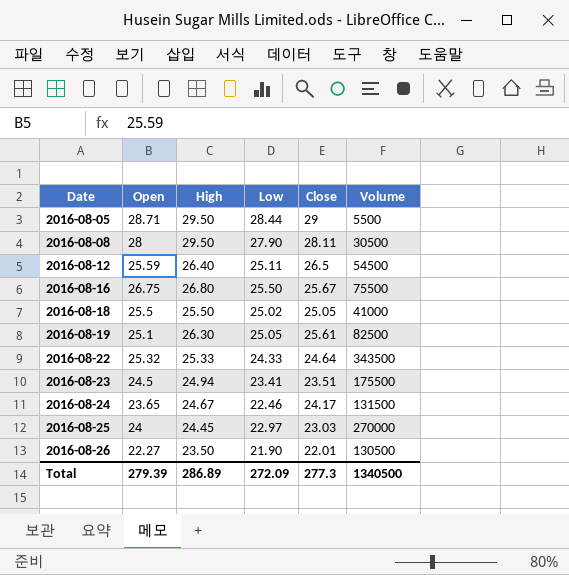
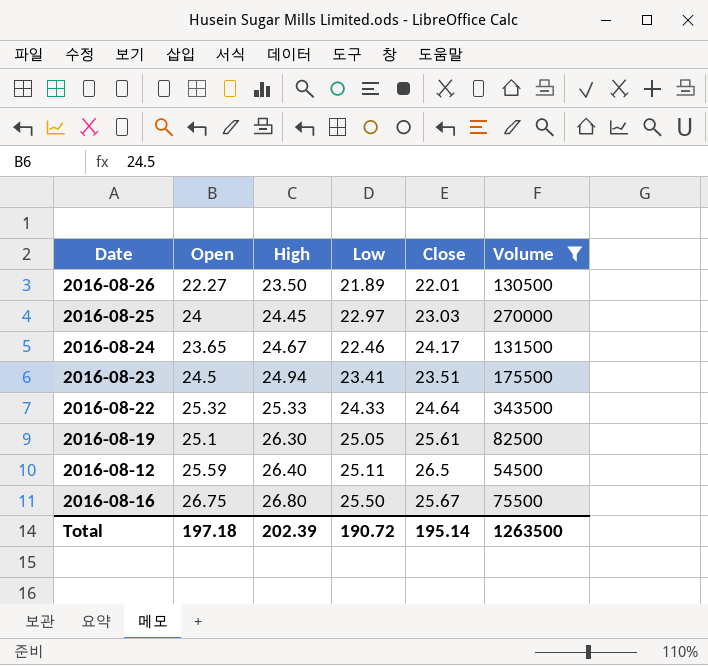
filter: none -> Volume >= 54500
row order: Date ascending -> High ascending
2016-08-26 | Low: 21.90 -> 21.89
Total | Open: 279.39 -> 197.18
Total | High: 286.89 -> 202.39
Total | Low: 272.09 -> 190.72
Total | Close: 277.3 -> 195.14
Total | Volume: 1340500 -> 1263500

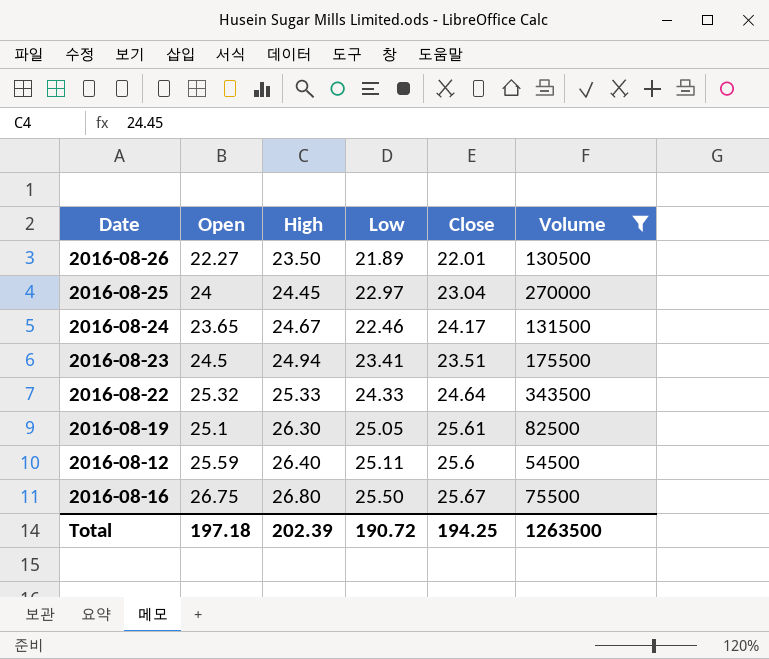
2016-08-25 | Close: 23.03 -> 23.04
2016-08-12 | Close: 26.5 -> 25.6
Total | Close: 195.14 -> 194.25

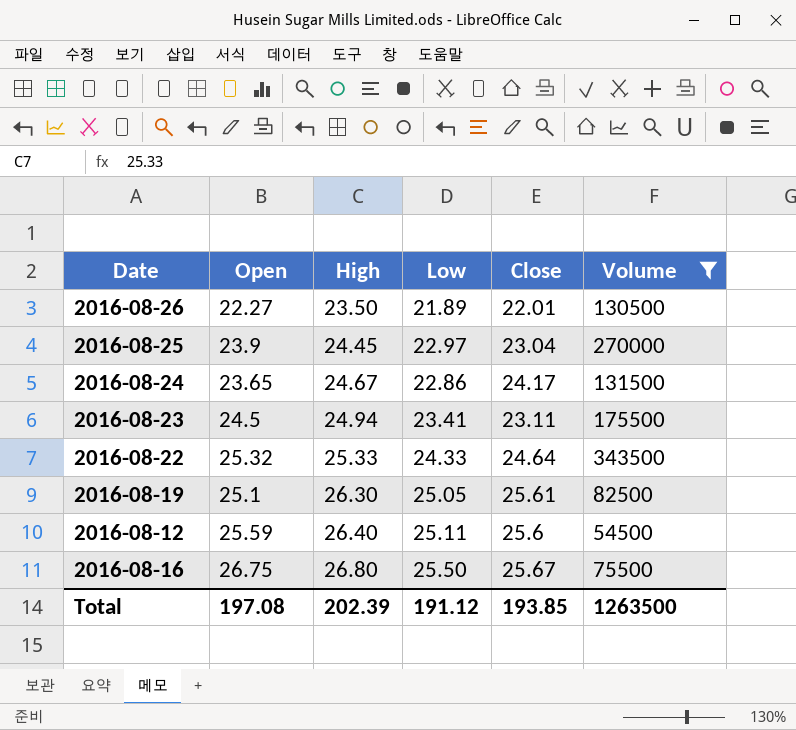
2016-08-25 | Open: 24 -> 23.9
2016-08-24 | Low: 22.46 -> 22.86
2016-08-23 | Close: 23.51 -> 23.11
Total | Open: 197.18 -> 197.08
Total | Low: 190.72 -> 191.12
Total | Close: 194.25 -> 193.85

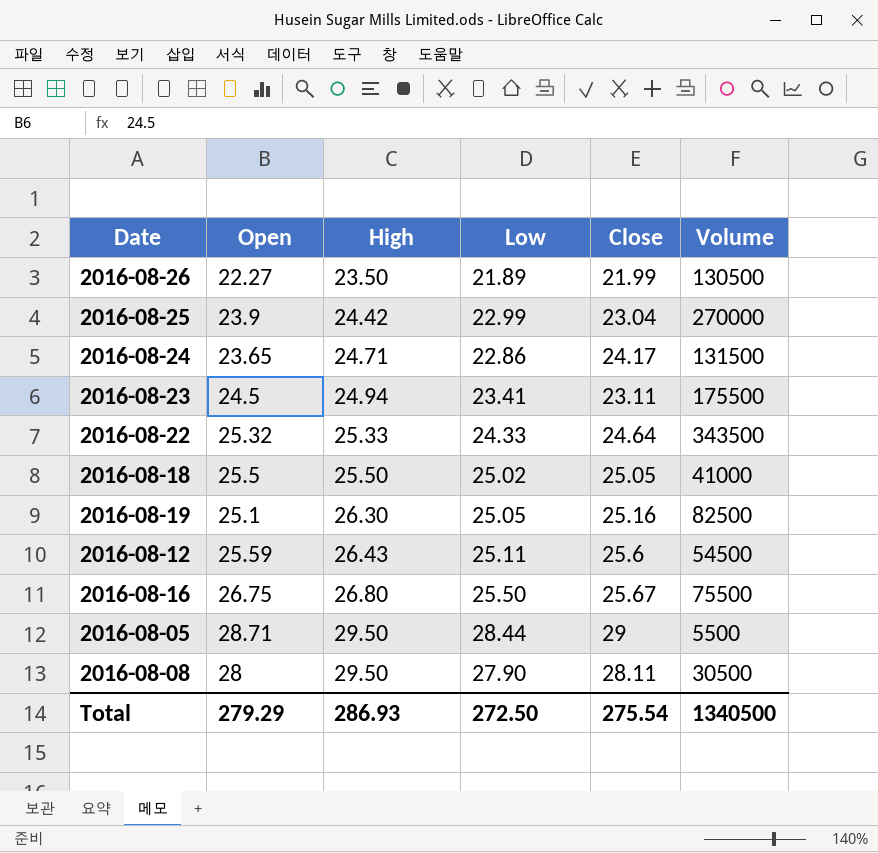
filter: Volume >= 54500 -> none
2016-08-26 | Close: 22.01 -> 21.99
2016-08-25 | High: 24.45 -> 24.42
2016-08-25 | Low: 22.97 -> 22.99
2016-08-24 | High: 24.67 -> 24.71
2016-08-19 | Close: 25.61 -> 25.16
2016-08-12 | High: 26.40 -> 26.43
Total | Open: 197.08 -> 279.29
Total | High: 202.39 -> 286.93
Total | Low: 191.12 -> 272.50
Total | Close: 193.85 -> 275.54
Total | Volume: 1263500 -> 1340500

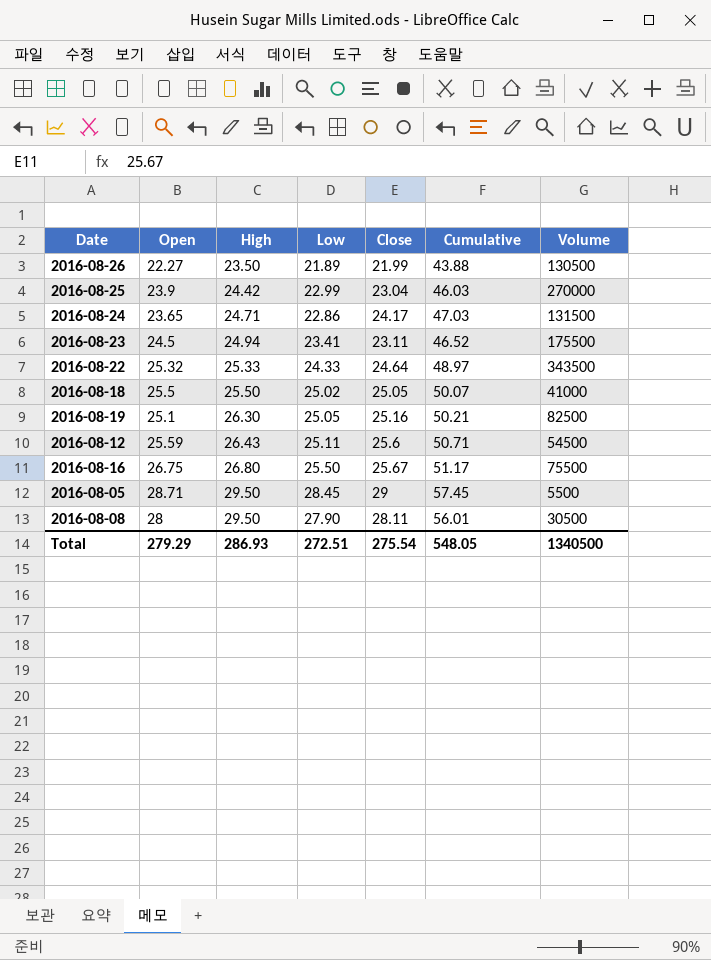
column Cumulative | formula: none -> [Low] + [Close]
2016-08-05 | Low: 28.44 -> 28.45
Total | Low: 272.50 -> 272.51

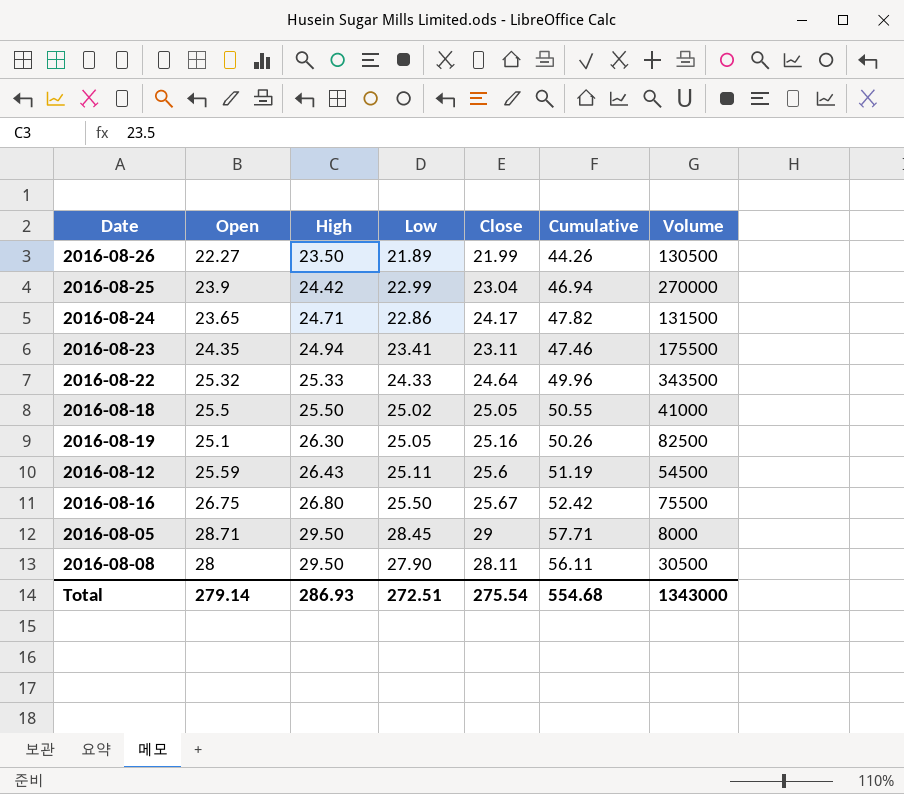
column Cumulative | formula: [Low] + [Close] -> [Open] + [Close]
2016-08-23 | Open: 24.5 -> 24.35
2016-08-05 | Volume: 5500 -> 8000
Total | Open: 279.29 -> 279.14
Total | Cumulative: 548.05 -> 554.68
Total | Volume: 1340500 -> 1343000

